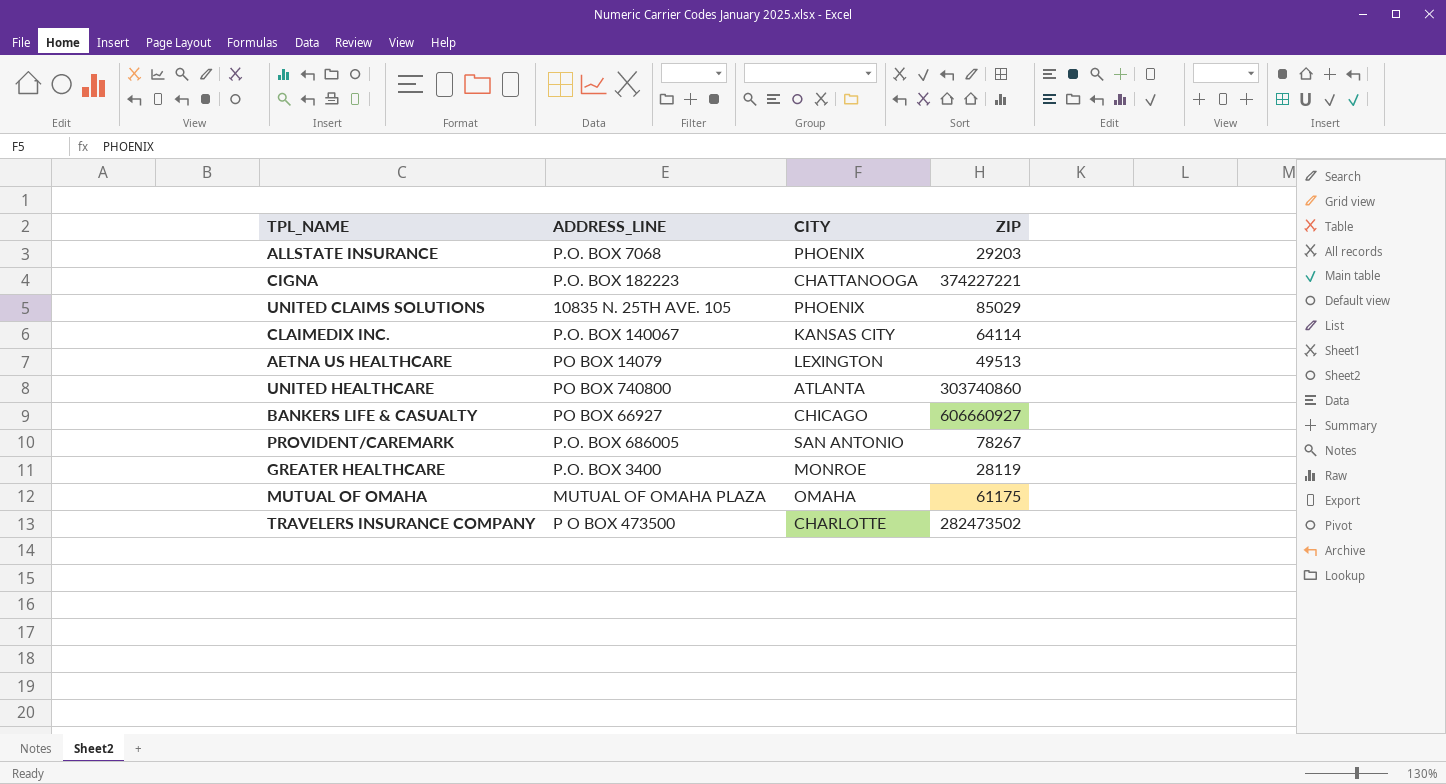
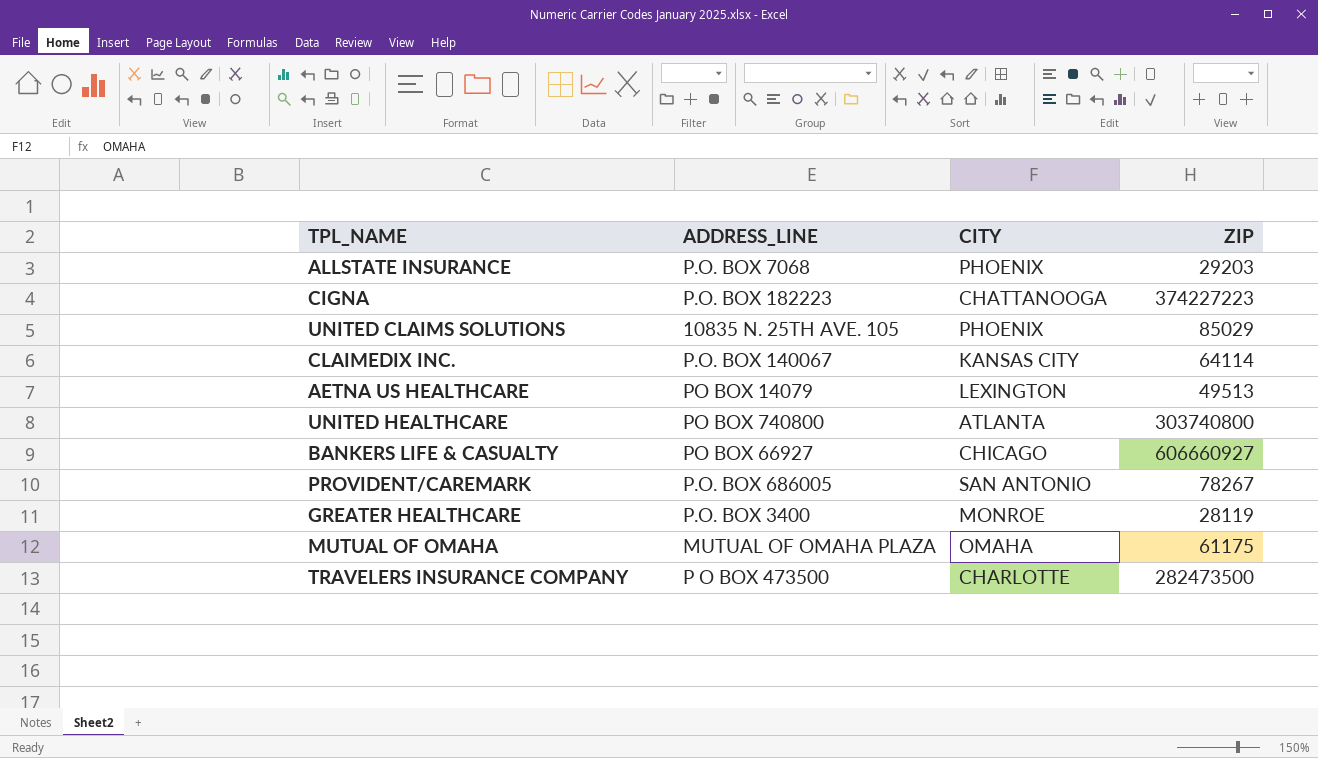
CIGNA | ZIP: 374227221 -> 374227223
UNITED HEALTHCARE | ZIP: 303740860 -> 303740800
TRAVELERS INSURANCE COMPANY | ZIP: 282473502 -> 282473500

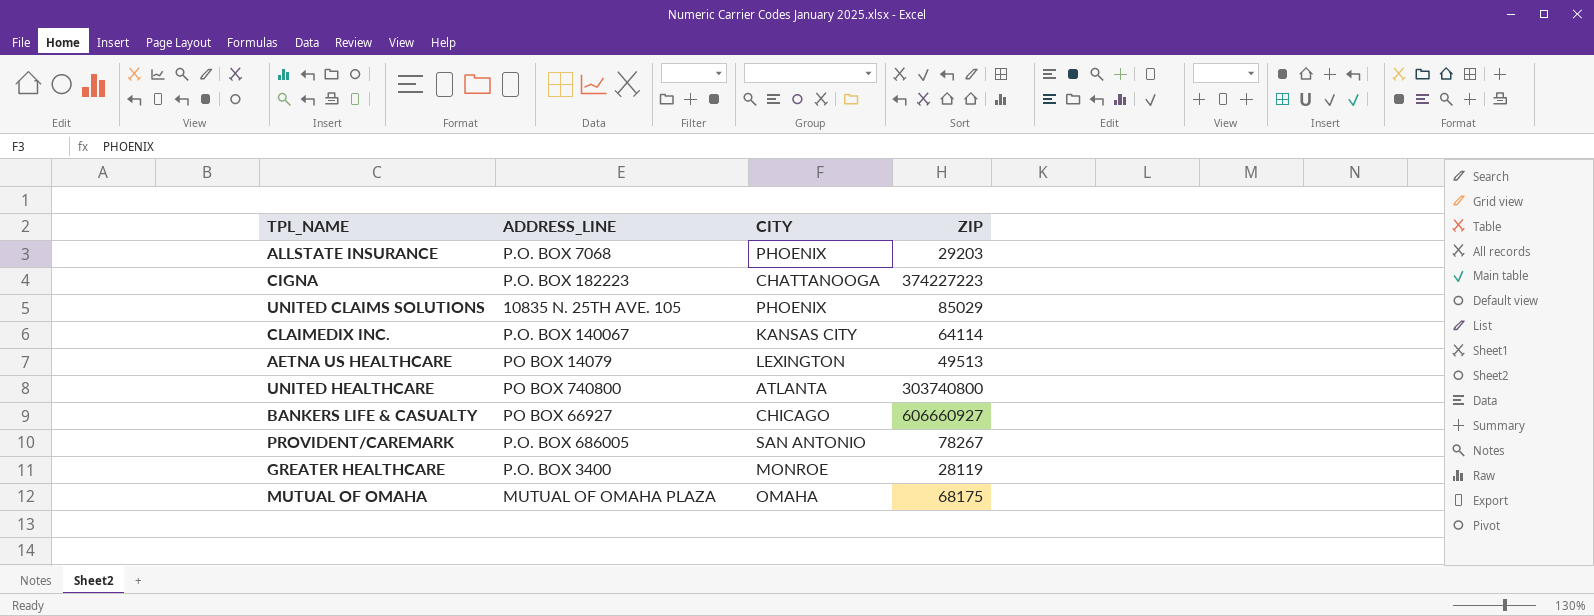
row TRAVELERS INSURANCE COMPANY: P O BOX 473500 | CHARLOTTE | 282473500 -> none
MUTUAL OF OMAHA | ZIP: 61175 -> 68175

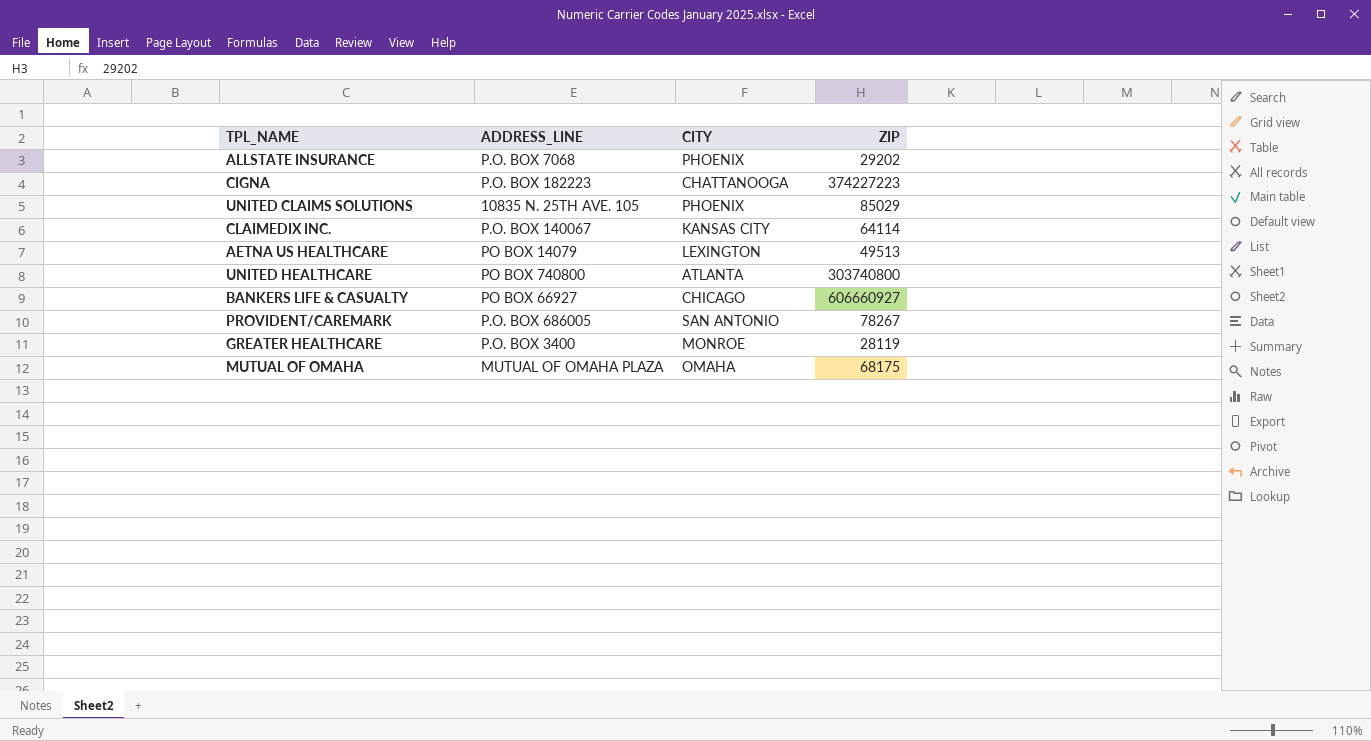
ALLSTATE INSURANCE | ZIP: 29203 -> 29202

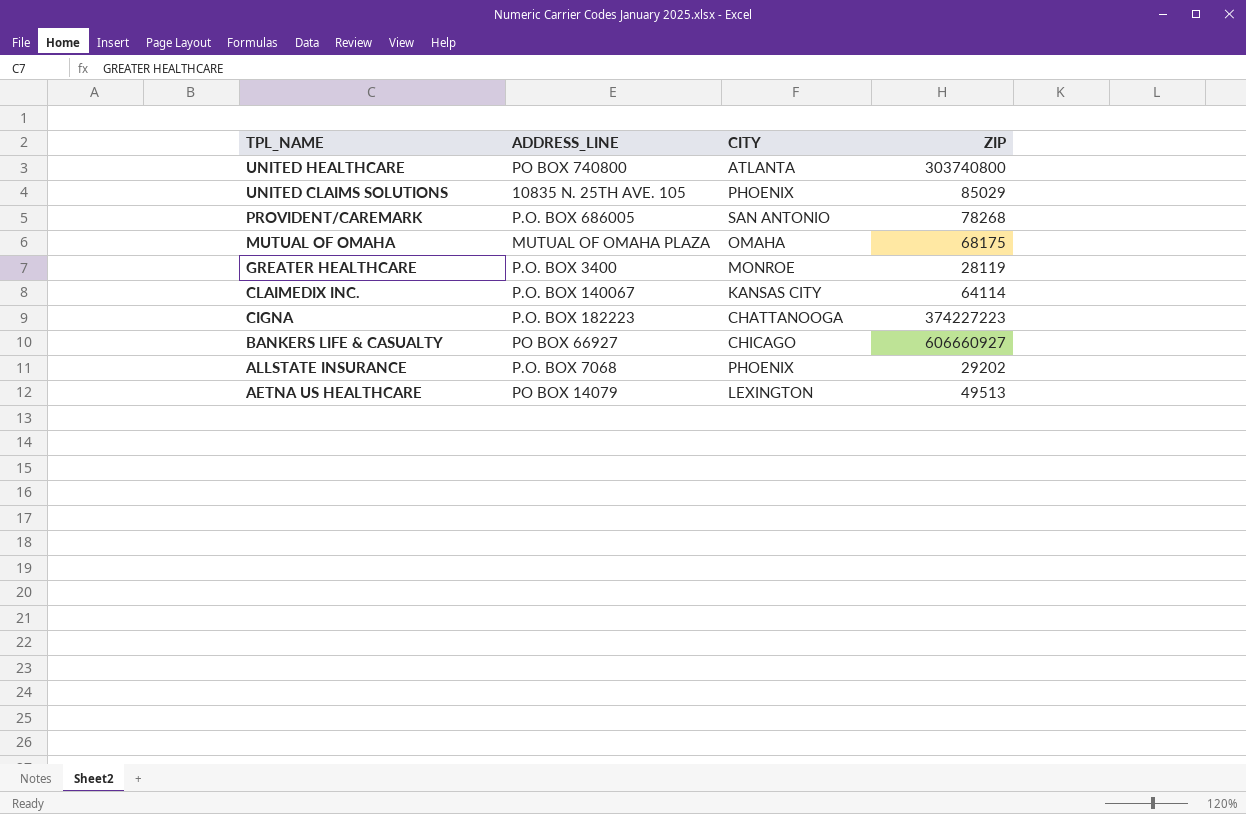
row order: none -> TPL_NAME descending
PROVIDENT/CAREMARK | ZIP: 78267 -> 78268

